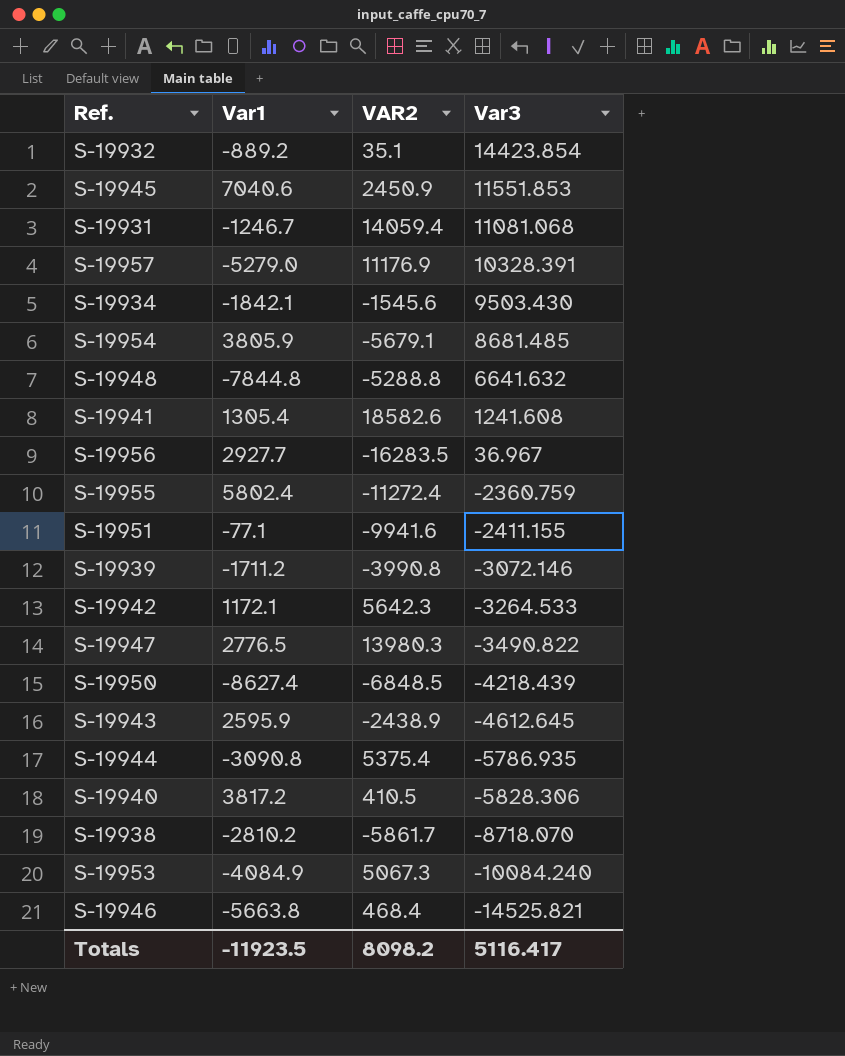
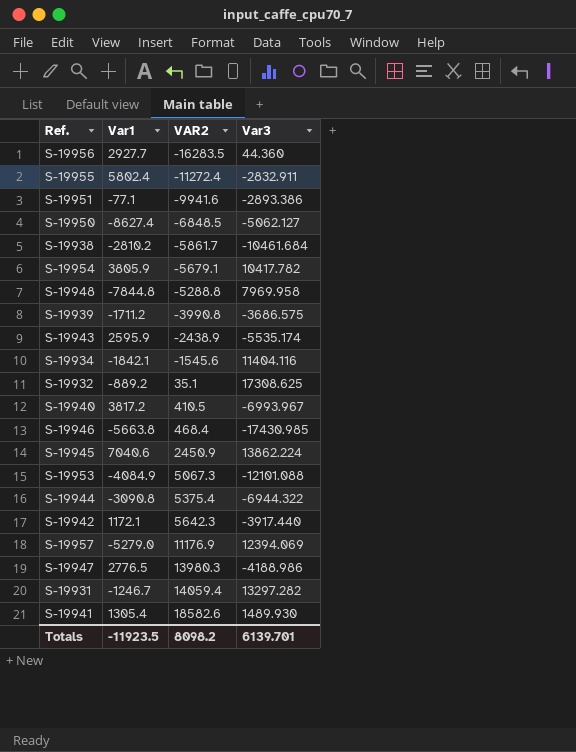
row order: Var3 descending -> VAR2 ascending
S-19956 | Var3: 36.967 -> 44.360
S-19955 | Var3: -2360.759 -> -2832.911
S-19951 | Var3: -2411.155 -> -2893.386
S-19950 | Var3: -4218.439 -> -5062.127
S-19938 | Var3: -8718.070 -> -10461.684
S-19954 | Var3: 8681.485 -> 10417.782
S-19948 | Var3: 6641.632 -> 7969.958
S-19939 | Var3: -3072.146 -> -3686.575
S-19943 | Var3: -4612.645 -> -5535.174
S-19934 | Var3: 9503.430 -> 11404.116
S-19932 | Var3: 14423.854 -> 17308.625
S-19940 | Var3: -5828.306 -> -6993.967
S-19946 | Var3: -14525.821 -> -17430.985
S-19945 | Var3: 11551.853 -> 13862.224
S-19953 | Var3: -10084.240 -> -12101.088
S-19944 | Var3: -5786.935 -> -6944.322
S-19942 | Var3: -3264.533 -> -3917.440
S-19957 | Var3: 10328.391 -> 12394.069
S-19947 | Var3: -3490.822 -> -4188.986
S-19931 | Var3: 11081.068 -> 13297.282
S-19941 | Var3: 1241.608 -> 1489.930
Totals | Var3: 5116.417 -> 6139.701

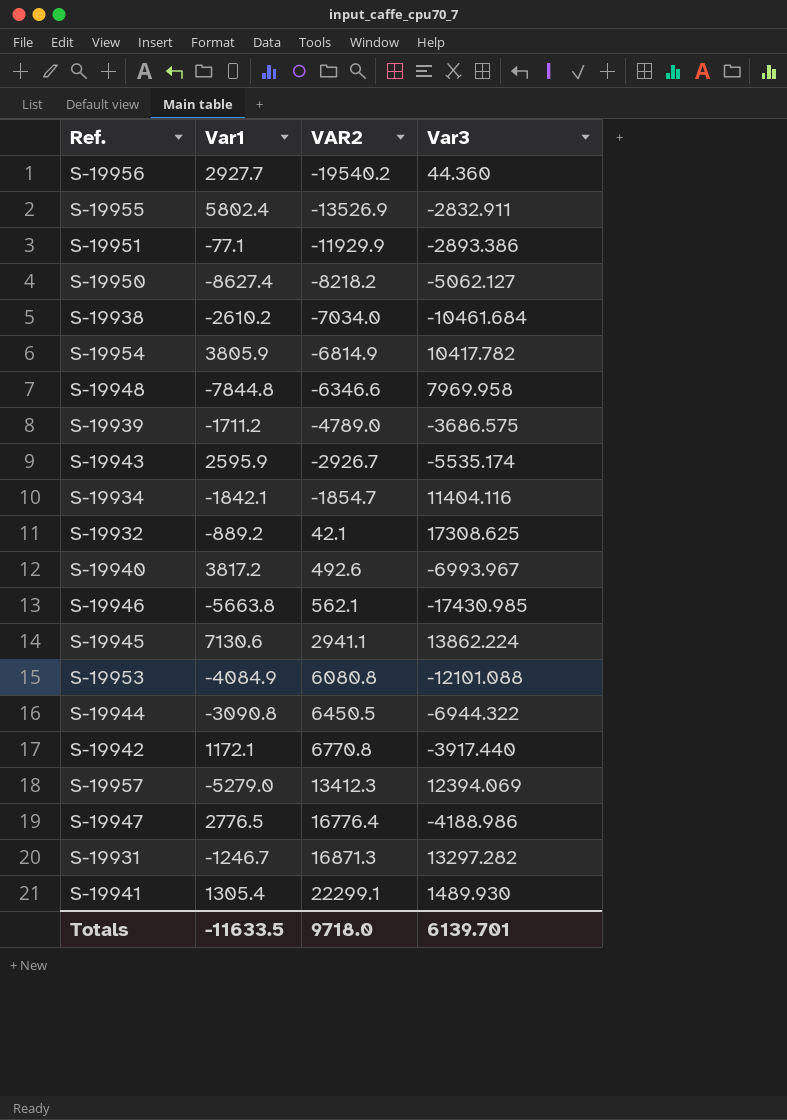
S-19956 | VAR2: -16283.5 -> -19540.2
S-19955 | VAR2: -11272.4 -> -13526.9
S-19951 | VAR2: -9941.6 -> -11929.9
S-19950 | VAR2: -6848.5 -> -8218.2
S-19938 | Var1: -2810.2 -> -2610.2
S-19938 | VAR2: -5861.7 -> -7034.0
S-19954 | VAR2: -5679.1 -> -6814.9
S-19948 | VAR2: -5288.8 -> -6346.6
S-19939 | VAR2: -3990.8 -> -4789.0
S-19943 | VAR2: -2438.9 -> -2926.7
S-19934 | VAR2: -1545.6 -> -1854.7
S-19932 | VAR2: 35.1 -> 42.1
S-19940 | VAR2: 410.5 -> 492.6
S-19946 | VAR2: 468.4 -> 562.1
S-19945 | Var1: 7040.6 -> 7130.6
S-19945 | VAR2: 2450.9 -> 2941.1
S-19953 | VAR2: 5067.3 -> 6080.8
S-19944 | VAR2: 5375.4 -> 6450.5
S-19942 | VAR2: 5642.3 -> 6770.8
S-19957 | VAR2: 11176.9 -> 13412.3
S-19947 | VAR2: 13980.3 -> 16776.4
S-19931 | VAR2: 14059.4 -> 16871.3
S-19941 | VAR2: 18582.6 -> 22299.1
Totals | Var1: -11923.5 -> -11633.5
Totals | VAR2: 8098.2 -> 9718.0

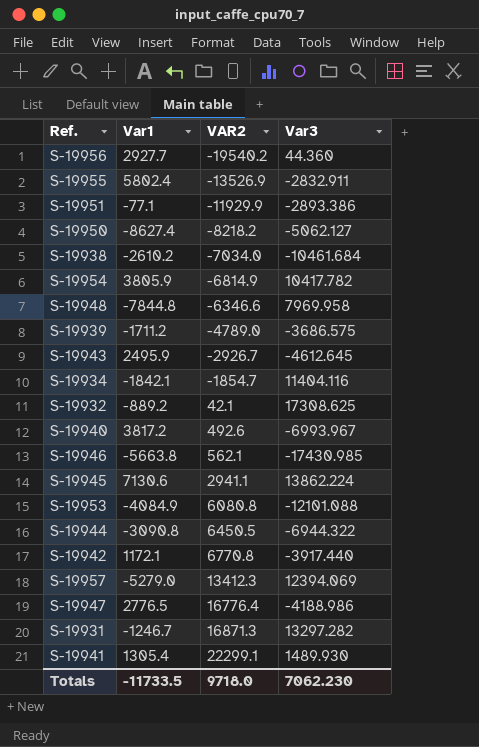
S-19943 | Var1: 2595.9 -> 2495.9
S-19943 | Var3: -5535.174 -> -4612.645
Totals | Var1: -11633.5 -> -11733.5
Totals | Var3: 6139.701 -> 7062.230

